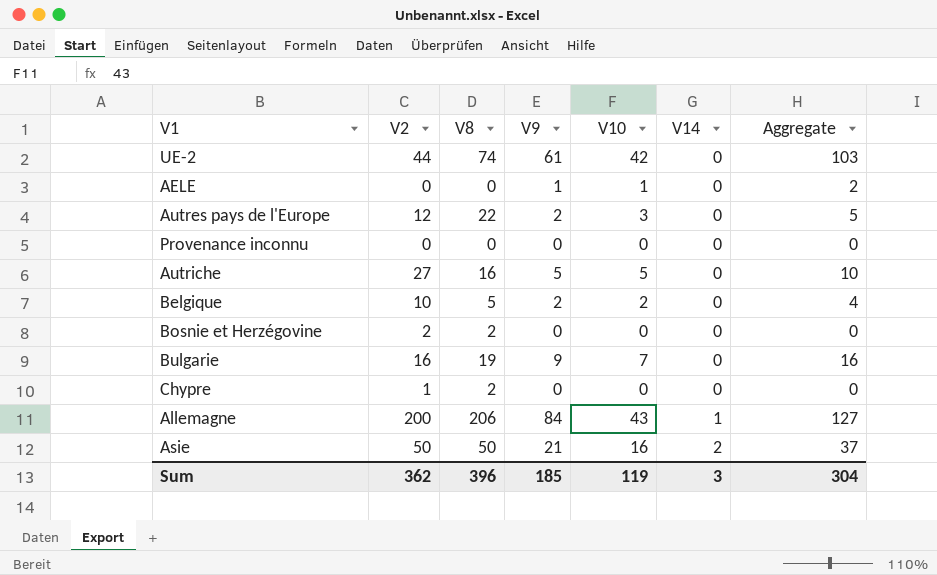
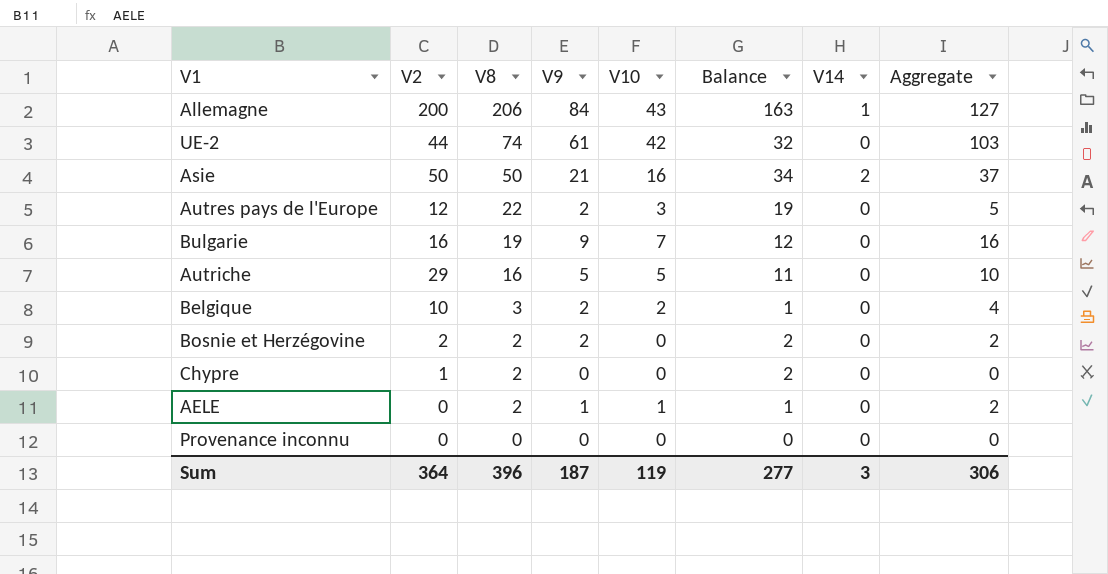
row order: V14 ascending -> V8 descending
column Balance | formula: none -> [V8] - [V10]
Autriche | V2: 27 -> 29
Belgique | V8: 5 -> 3
Bosnie et Herzégovine | V9: 0 -> 2
Bosnie et Herzégovine | Aggregate: 0 -> 2
AELE | V8: 0 -> 2
Sum | V2: 362 -> 364
Sum | V9: 185 -> 187
Sum | Aggregate: 304 -> 306

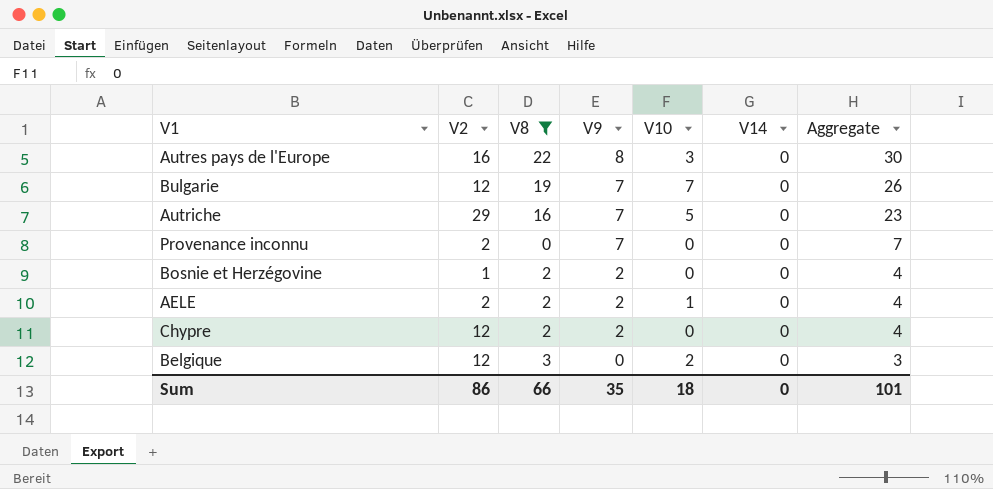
filter: none -> V8 <= 22
row order: V8 descending -> V9 descending
column Balance | formula: [V8] - [V10] -> none
column Aggregate | formula: [V9] + [V10] -> [V8] + [V9]
Autres pays de l'Europe | V2: 12 -> 16
Autres pays de l'Europe | V9: 2 -> 8
Bulgarie | V2: 16 -> 12
Bulgarie | V9: 9 -> 7
Autriche | V9: 5 -> 7
Provenance inconnu | V2: 0 -> 2
Provenance inconnu | V9: 0 -> 7
Bosnie et Herzégovine | V2: 2 -> 1
AELE | V2: 0 -> 2
AELE | V9: 1 -> 2
Chypre | V2: 1 -> 12
Chypre | V9: 0 -> 2
Belgique | V2: 10 -> 12
Belgique | V9: 2 -> 0
Sum | V2: 364 -> 86
Sum | V8: 396 -> 66
Sum | V9: 187 -> 35
Sum | V10: 119 -> 18
Sum | V14: 3 -> 0
Sum | Aggregate: 306 -> 101

